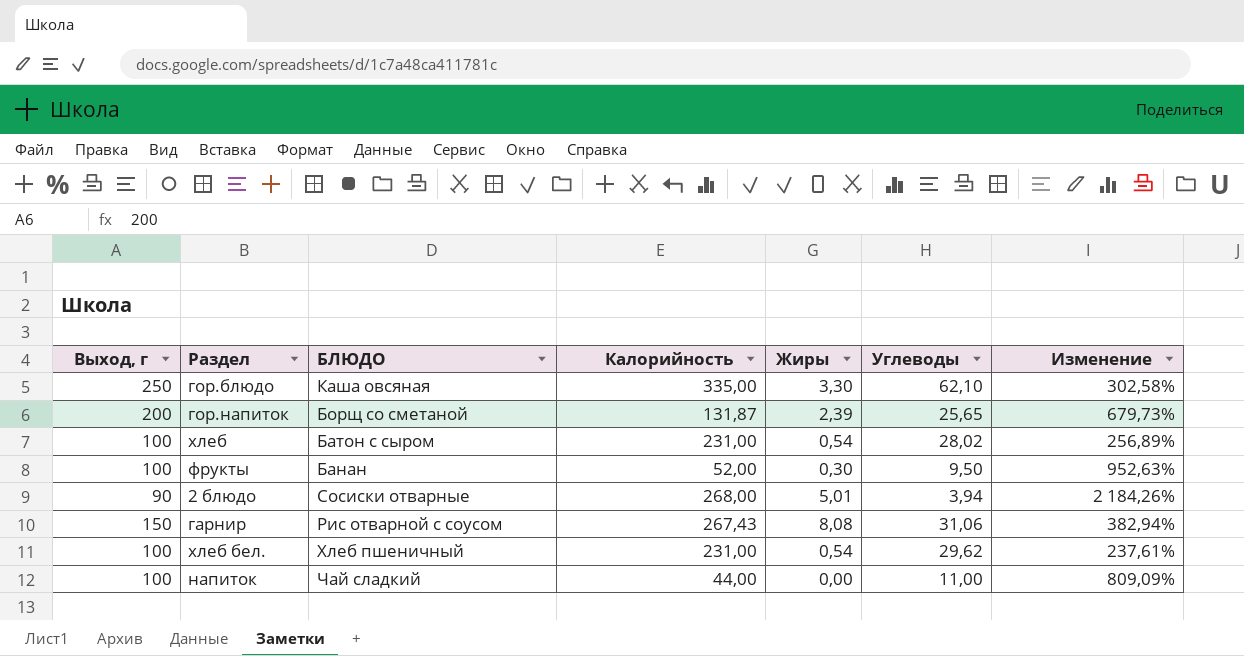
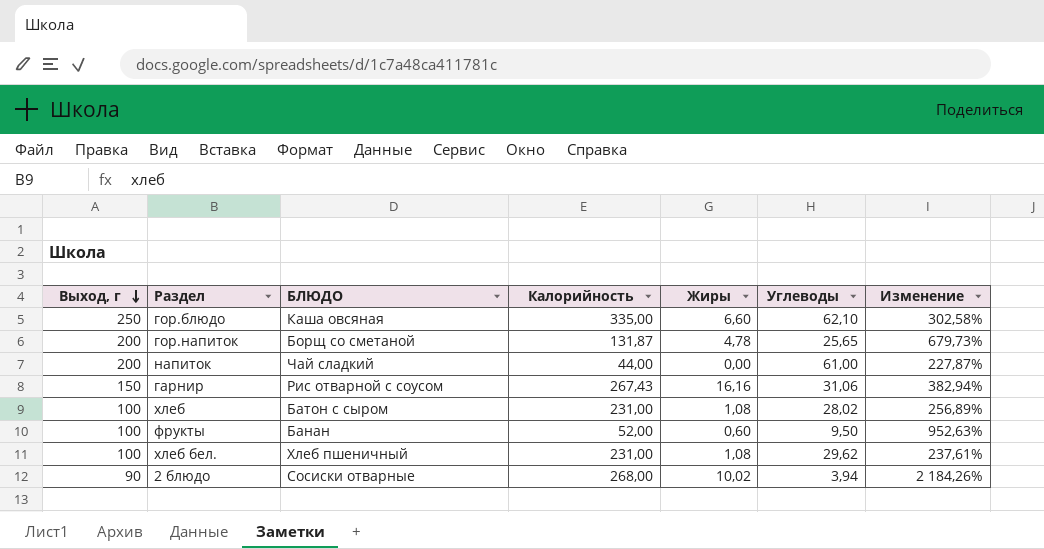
row order: none -> Выход, г descending
гор.блюдо | Жиры: 3,30 -> 6,60
гор.напиток | Жиры: 2,39 -> 4,78
напиток | Выход, г: 100 -> 200
напиток | Углеводы: 11,00 -> 61,00
напиток | Изменение: 809,09% -> 227,87%
гарнир | Жиры: 8,08 -> 16,16
хлеб | Жиры: 0,54 -> 1,08
фрукты | Жиры: 0,30 -> 0,60
хлеб бел. | Жиры: 0,54 -> 1,08
2 блюдо | Жиры: 5,01 -> 10,02

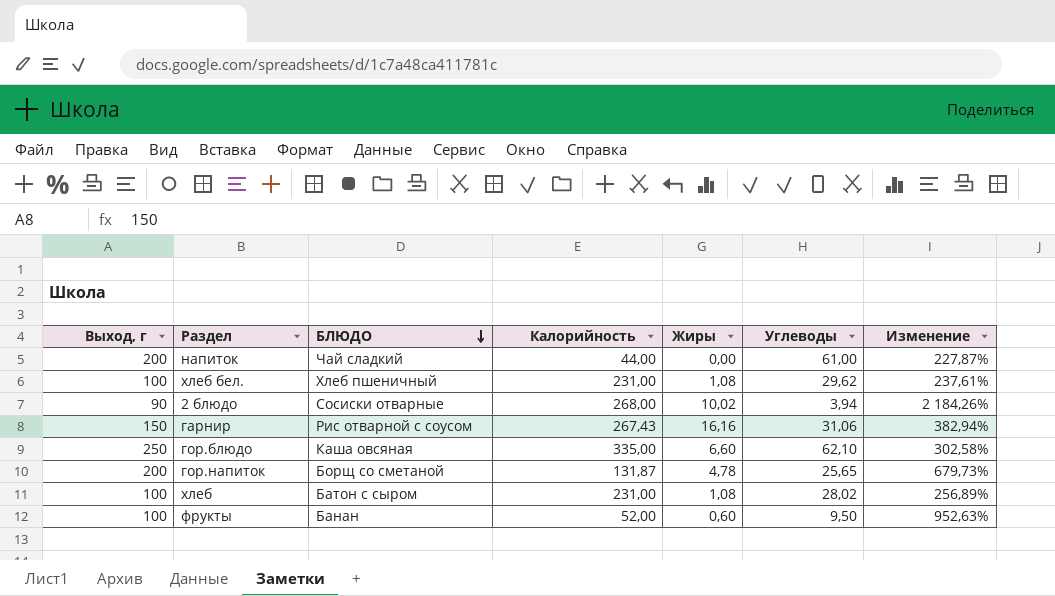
row order: Выход, г descending -> БЛЮДО descending

